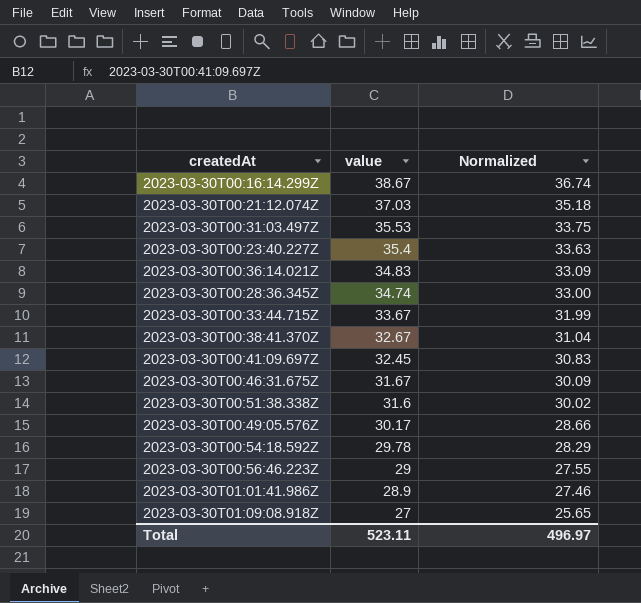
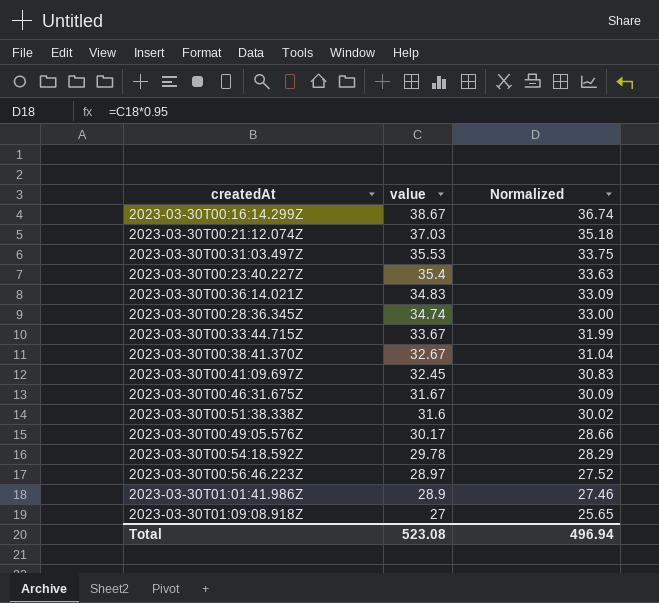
2023-03-30T00:56:46.223Z | value: 29 -> 28.97
2023-03-30T00:56:46.223Z | Normalized: 27.55 -> 27.52
Total | value: 523.11 -> 523.08
Total | Normalized: 496.97 -> 496.94

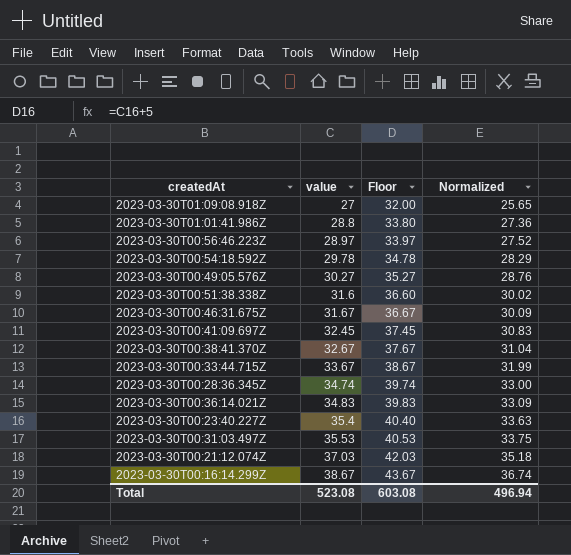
row order: value descending -> value ascending
column Floor | formula: none -> [value] + 5
2023-03-30T01:01:41.986Z | value: 28.9 -> 28.8
2023-03-30T01:01:41.986Z | Normalized: 27.46 -> 27.36
2023-03-30T00:49:05.576Z | value: 30.17 -> 30.27
2023-03-30T00:49:05.576Z | Normalized: 28.66 -> 28.76

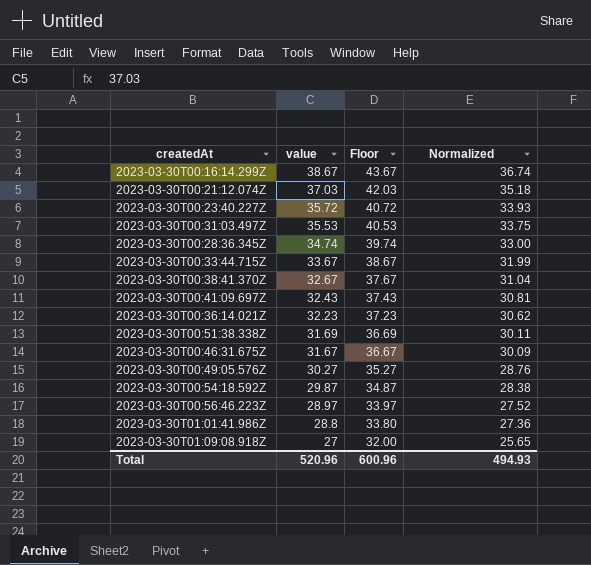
row order: value ascending -> value descending
2023-03-30T00:23:40.227Z | value: 35.4 -> 35.72
2023-03-30T00:23:40.227Z | Floor: 40.40 -> 40.72
2023-03-30T00:23:40.227Z | Normalized: 33.63 -> 33.93
2023-03-30T00:41:09.697Z | value: 32.45 -> 32.43
2023-03-30T00:41:09.697Z | Floor: 37.45 -> 37.43
2023-03-30T00:41:09.697Z | Normalized: 30.83 -> 30.81
2023-03-30T00:36:14.021Z | value: 34.83 -> 32.23
2023-03-30T00:36:14.021Z | Floor: 39.83 -> 37.23
2023-03-30T00:36:14.021Z | Normalized: 33.09 -> 30.62
2023-03-30T00:51:38.338Z | value: 31.6 -> 31.69
2023-03-30T00:51:38.338Z | Floor: 36.60 -> 36.69
2023-03-30T00:51:38.338Z | Normalized: 30.02 -> 30.11
2023-03-30T00:54:18.592Z | value: 29.78 -> 29.87
2023-03-30T00:54:18.592Z | Floor: 34.78 -> 34.87
2023-03-30T00:54:18.592Z | Normalized: 28.29 -> 28.38
Total | value: 523.08 -> 520.96
Total | Floor: 603.08 -> 600.96
Total | Normalized: 496.94 -> 494.93

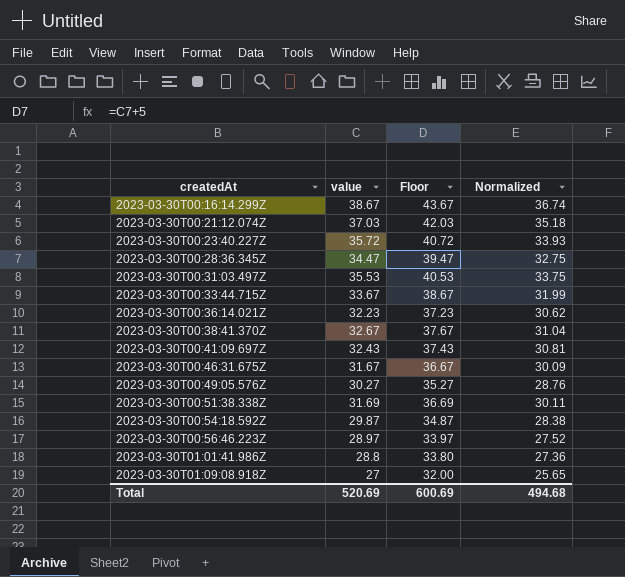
row order: value descending -> createdAt ascending
2023-03-30T00:28:36.345Z | value: 34.74 -> 34.47
2023-03-30T00:28:36.345Z | Floor: 39.74 -> 39.47
2023-03-30T00:28:36.345Z | Normalized: 33.00 -> 32.75
Total | value: 520.96 -> 520.69
Total | Floor: 600.96 -> 600.69
Total | Normalized: 494.93 -> 494.68

